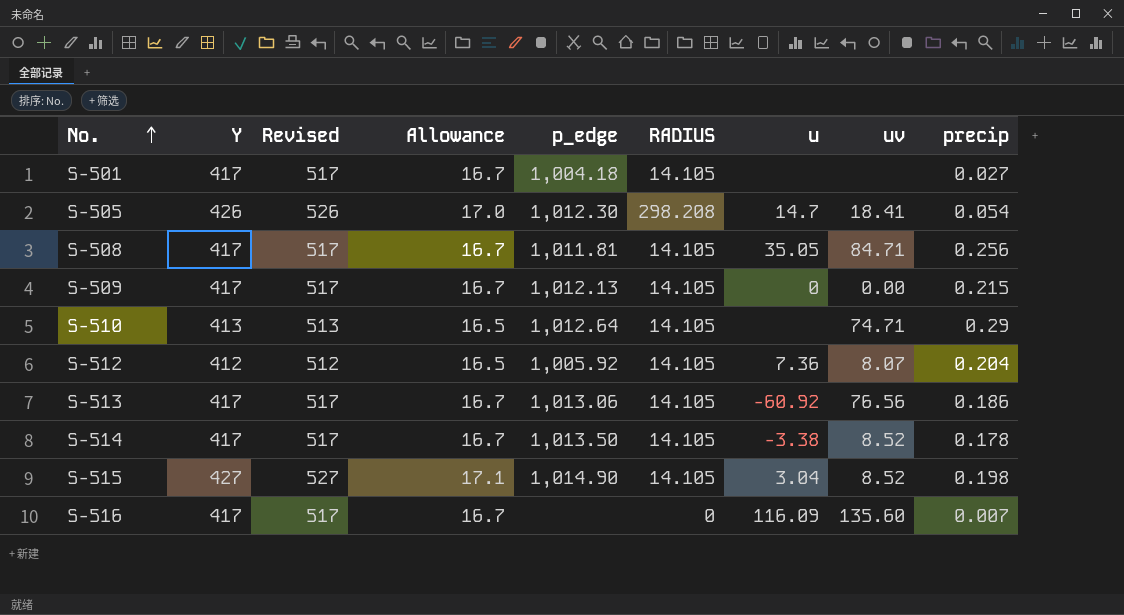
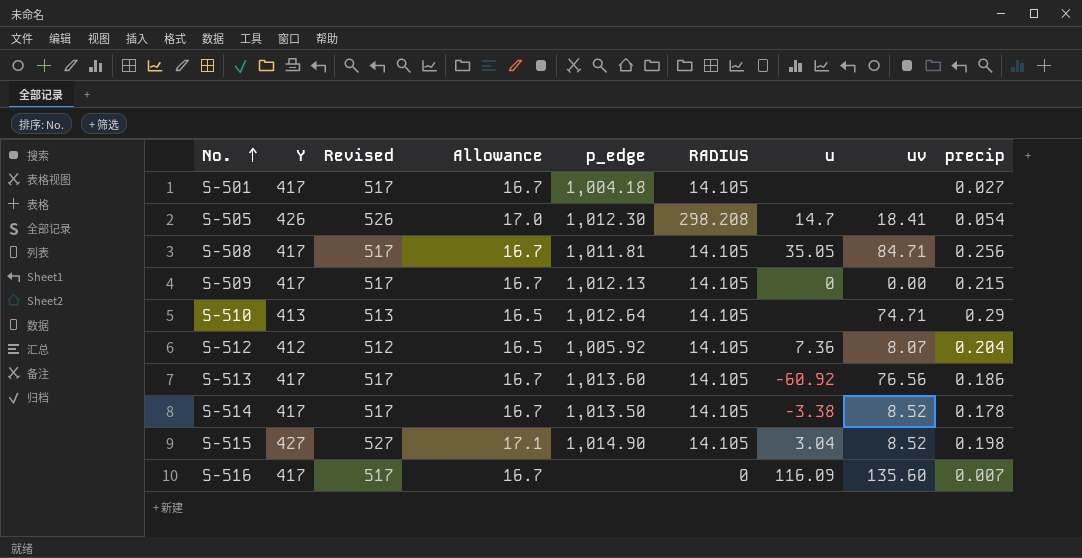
S-513 | p_edge: 1,013.06 -> 1,013.60

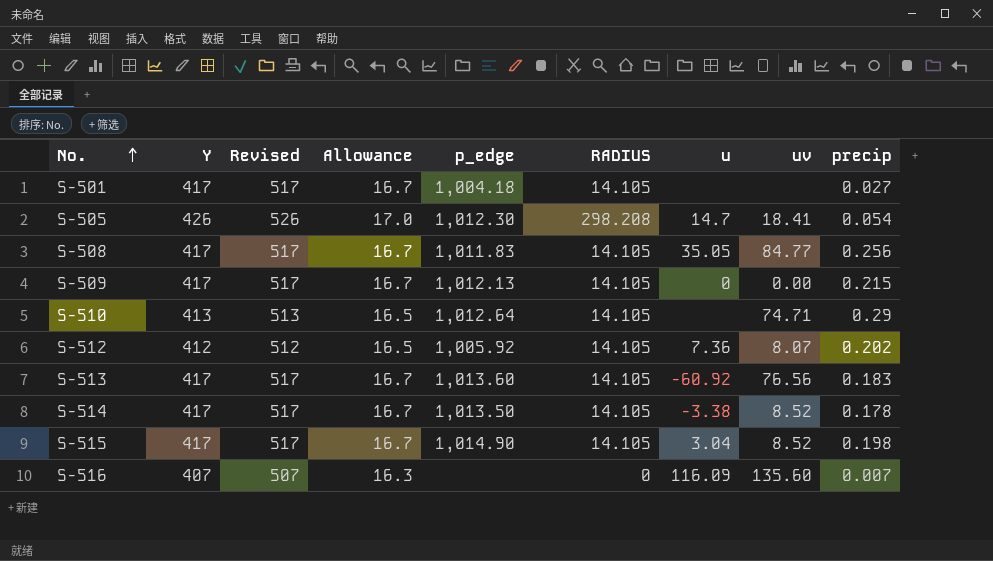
S-508 | p_edge: 1,011.81 -> 1,011.83
S-508 | uv: 84.71 -> 84.77
S-512 | precip: 0.204 -> 0.202
S-513 | precip: 0.186 -> 0.183
S-515 | Y: 427 -> 417
S-515 | Revised: 527 -> 517
S-515 | Allowance: 17.1 -> 16.7
S-516 | Y: 417 -> 407
S-516 | Revised: 517 -> 507
S-516 | Allowance: 16.7 -> 16.3

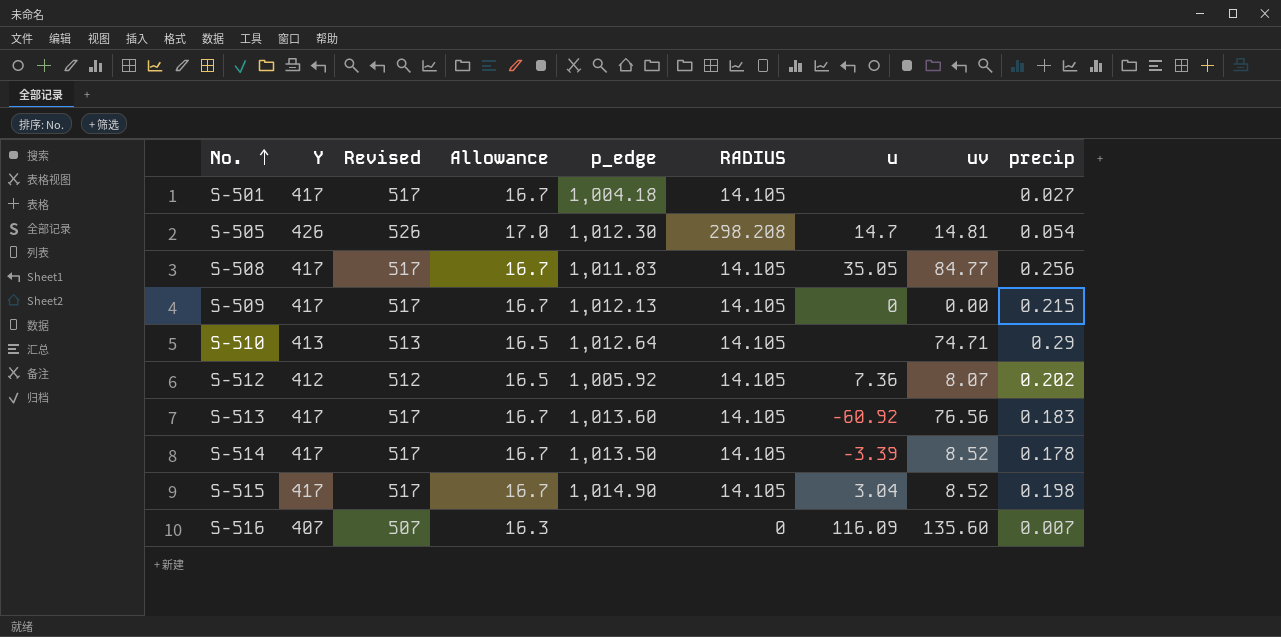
S-505 | uv: 18.41 -> 14.81
S-514 | u: -3.38 -> -3.39

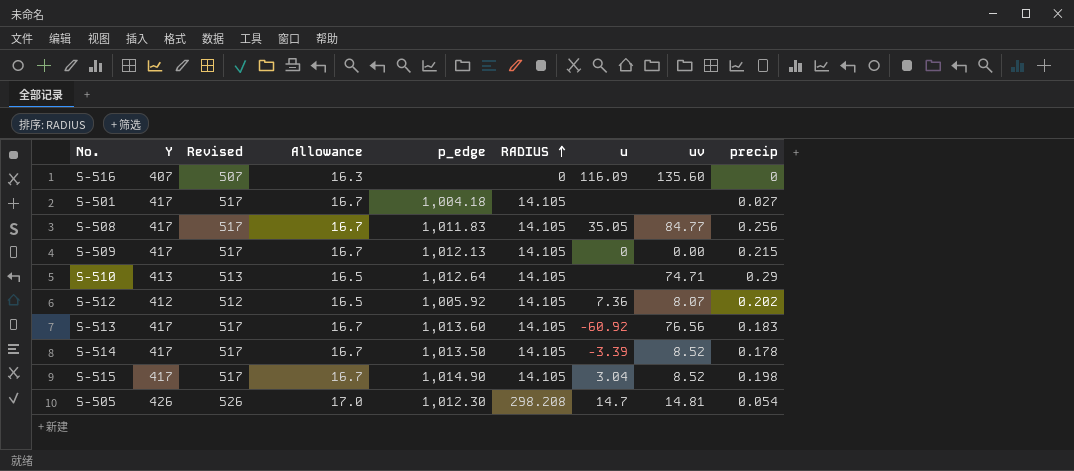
row order: No. ascending -> RADIUS ascending
S-516 | precip: 0.007 -> 0

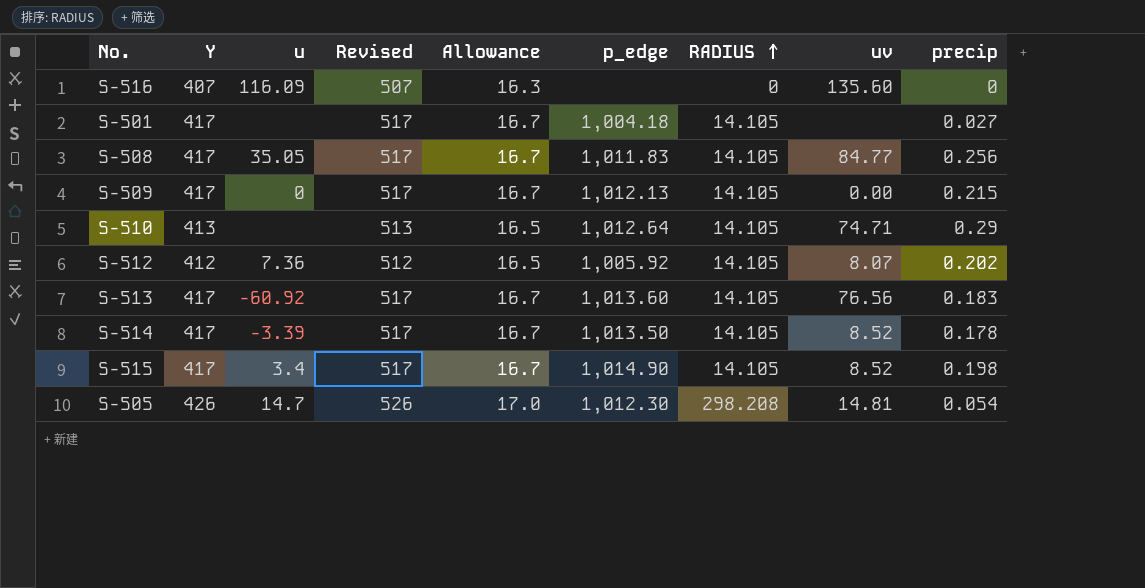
column u | position: 7 -> 3
S-515 | u: 3.04 -> 3.4

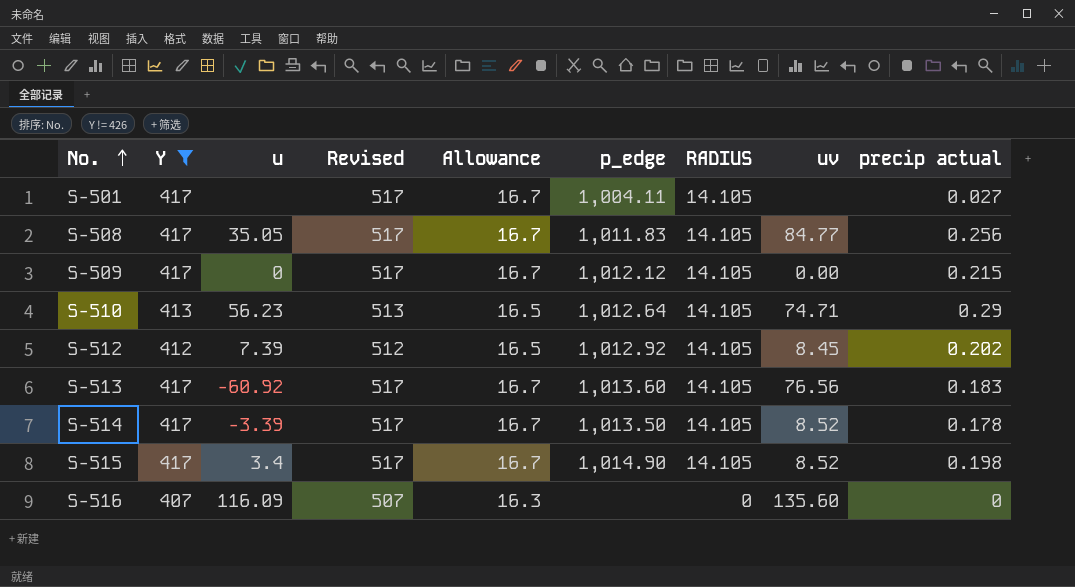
filter: none -> Y != 426
row order: RADIUS ascending -> No. ascending
column name: precip -> precip actual
S-501 | p_edge: 1,004.18 -> 1,004.11
S-509 | p_edge: 1,012.13 -> 1,012.12
S-510 | u: none -> 56.23
S-512 | u: 7.36 -> 7.39
S-512 | p_edge: 1,005.92 -> 1,012.92
S-512 | uv: 8.07 -> 8.45

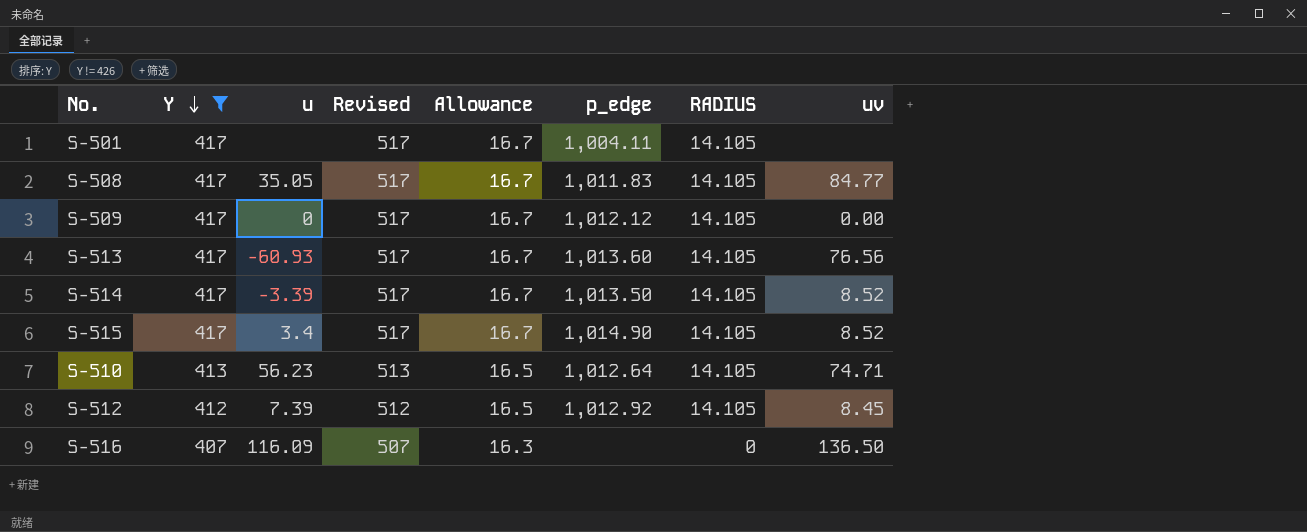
row order: No. ascending -> Y descending
column precip actual | position: 9 -> none
S-513 | u: -60.92 -> -60.93
S-516 | uv: 135.60 -> 136.50

